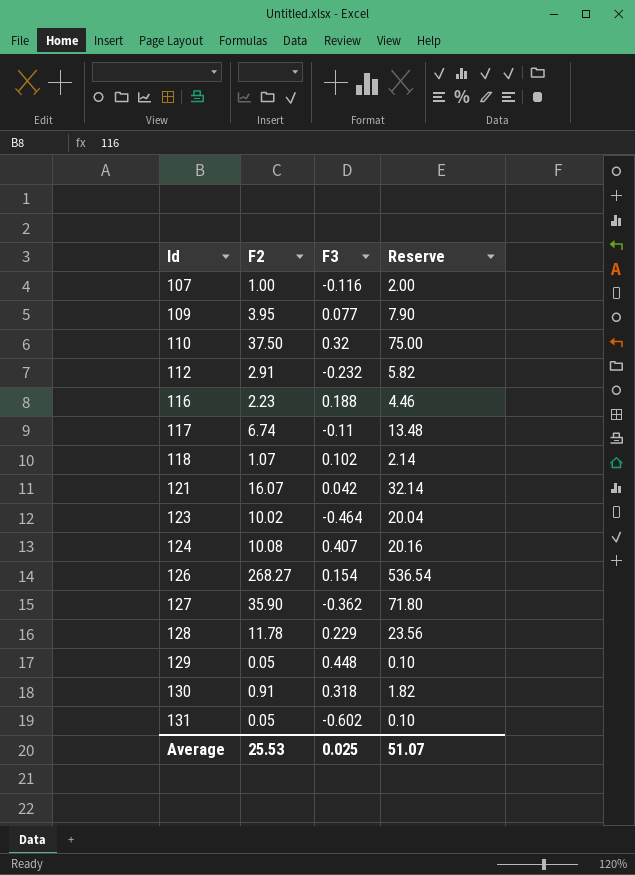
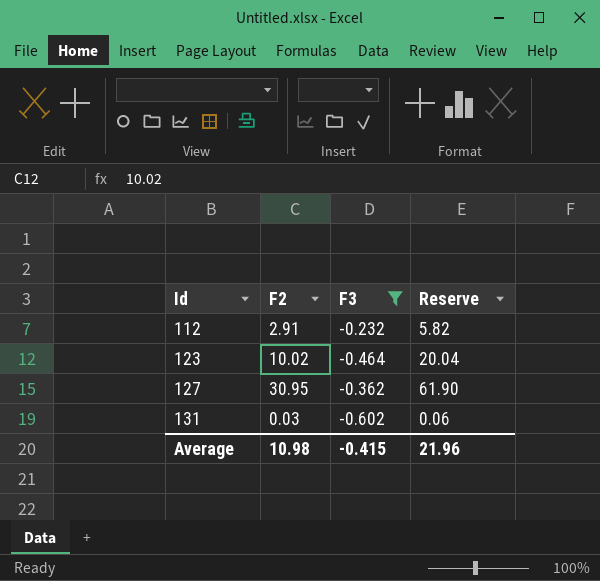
filter: none -> F3 <= -0.232
127 | F2: 35.90 -> 30.95
127 | Reserve: 71.80 -> 61.90
131 | F2: 0.05 -> 0.03
131 | Reserve: 0.10 -> 0.06
Average | F2: 25.53 -> 10.98
Average | F3: 0.025 -> -0.415
Average | Reserve: 51.07 -> 21.96

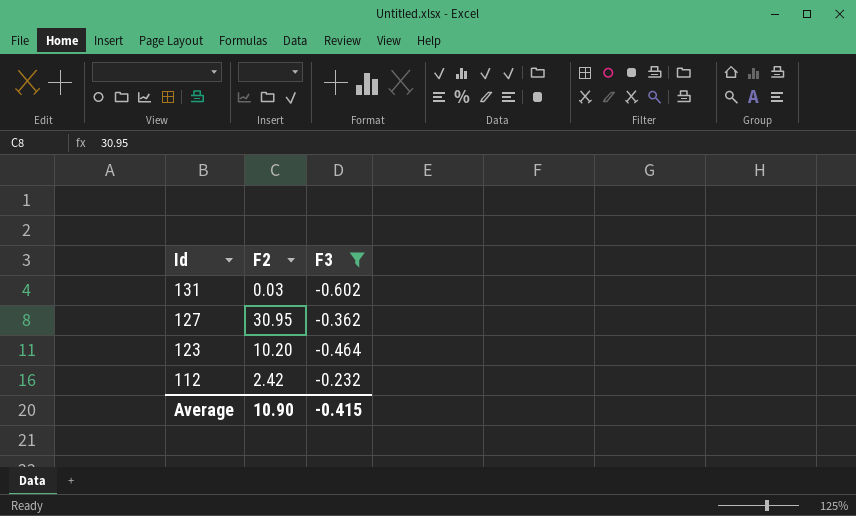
row order: Id ascending -> Id descending
column Reserve | formula: [F2] * 2 -> none
123 | F2: 10.02 -> 10.20
112 | F2: 2.91 -> 2.42
Average | F2: 10.98 -> 10.90

